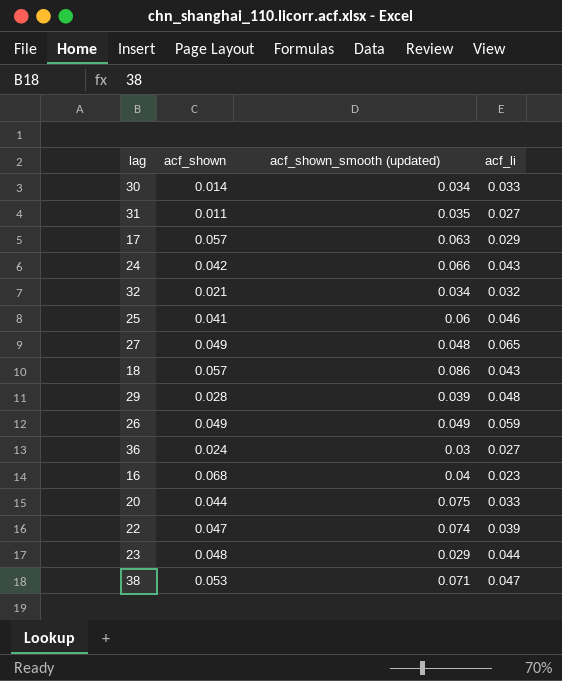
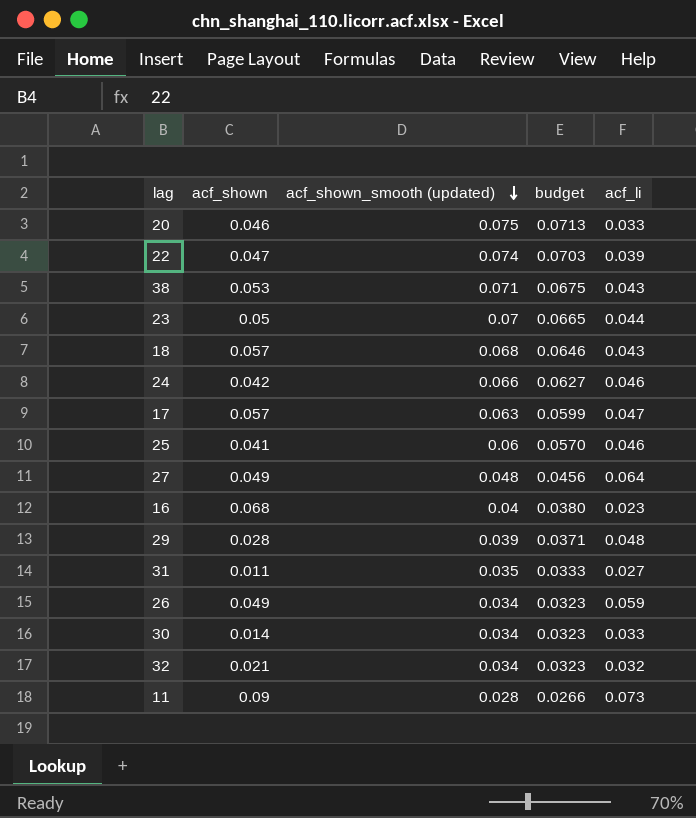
row order: none -> acf_shown_smooth (updated) descending
column budget | formula: none -> [acf_shown_smooth (updated)] * 0.95
row 36: 0.024 | 0.03 | 0.027 -> none
20 | acf_shown: 0.044 -> 0.046
38 | acf_li: 0.047 -> 0.043
23 | acf_shown: 0.048 -> 0.05
23 | acf_shown_smooth (updated): 0.029 -> 0.07
18 | acf_shown_smooth (updated): 0.086 -> 0.068
24 | acf_li: 0.043 -> 0.046
17 | acf_li: 0.029 -> 0.047
27 | acf_li: 0.065 -> 0.064
26 | acf_shown_smooth (updated): 0.049 -> 0.034
row 11: none -> 0.09 | 0.028 | 0.0266 | 0.073

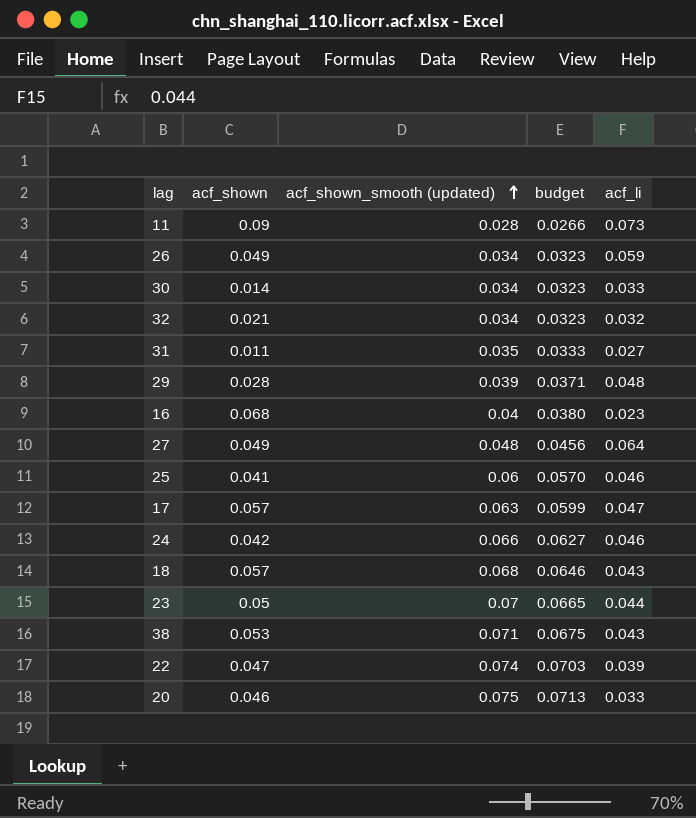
row order: acf_shown_smooth (updated) descending -> acf_shown_smooth (updated) ascending

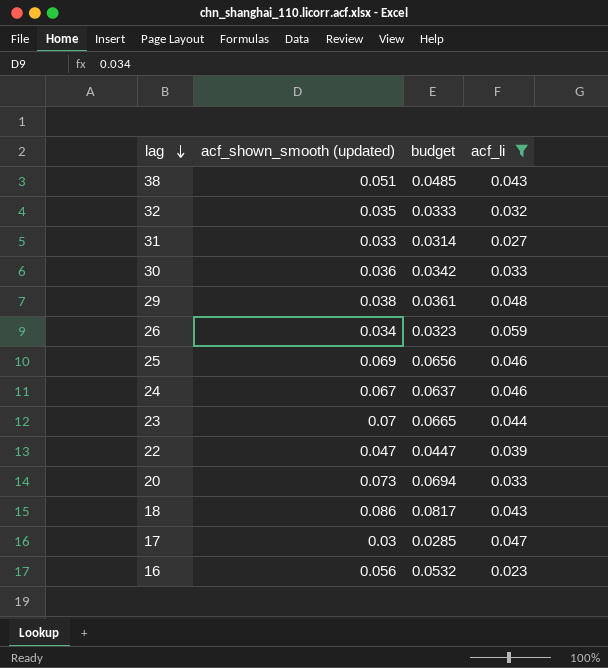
filter: none -> acf_li <= 0.059
row order: acf_shown_smooth (updated) ascending -> lag descending
column acf_shown | position: 2 -> none
38 | acf_shown_smooth (updated): 0.071 -> 0.051
38 | budget: 0.0675 -> 0.0485
32 | acf_shown_smooth (updated): 0.034 -> 0.035
32 | budget: 0.0323 -> 0.0333
31 | acf_shown_smooth (updated): 0.035 -> 0.033
31 | budget: 0.0333 -> 0.0314
30 | acf_shown_smooth (updated): 0.034 -> 0.036
30 | budget: 0.0323 -> 0.0342
29 | acf_shown_smooth (updated): 0.039 -> 0.038
29 | budget: 0.0371 -> 0.0361
25 | acf_shown_smooth (updated): 0.06 -> 0.069
25 | budget: 0.0570 -> 0.0656
24 | acf_shown_smooth (updated): 0.066 -> 0.067
24 | budget: 0.0627 -> 0.0637
22 | acf_shown_smooth (updated): 0.074 -> 0.047
22 | budget: 0.0703 -> 0.0447
20 | acf_shown_smooth (updated): 0.075 -> 0.073
20 | budget: 0.0713 -> 0.0694
18 | acf_shown_smooth (updated): 0.068 -> 0.086
18 | budget: 0.0646 -> 0.0817
17 | acf_shown_smooth (updated): 0.063 -> 0.03
17 | budget: 0.0599 -> 0.0285
16 | acf_shown_smooth (updated): 0.04 -> 0.056
16 | budget: 0.0380 -> 0.0532

